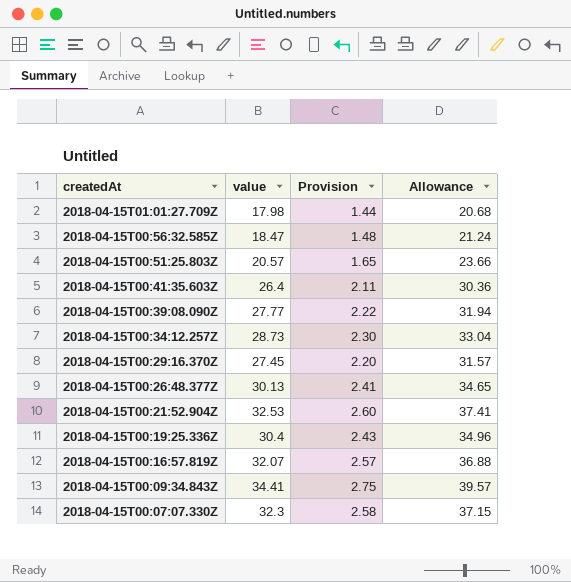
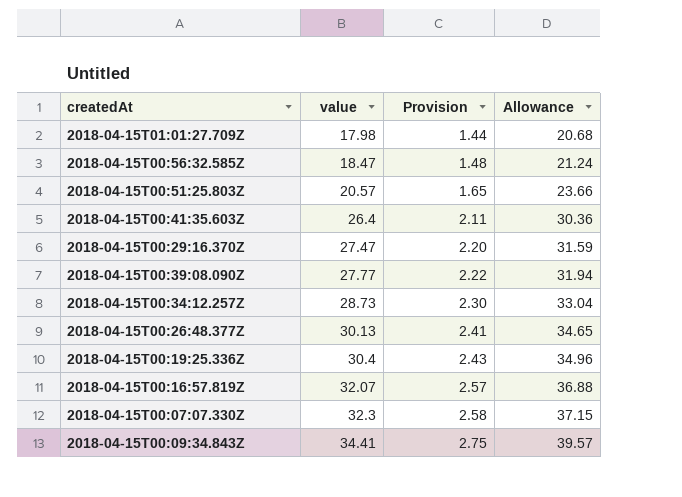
row order: createdAt descending -> value ascending
row 2018-04-15T00:21:52.904Z: 32.53 | 2.60 | 37.41 -> none
2018-04-15T00:29:16.370Z | value: 27.45 -> 27.47
2018-04-15T00:29:16.370Z | Allowance: 31.57 -> 31.59

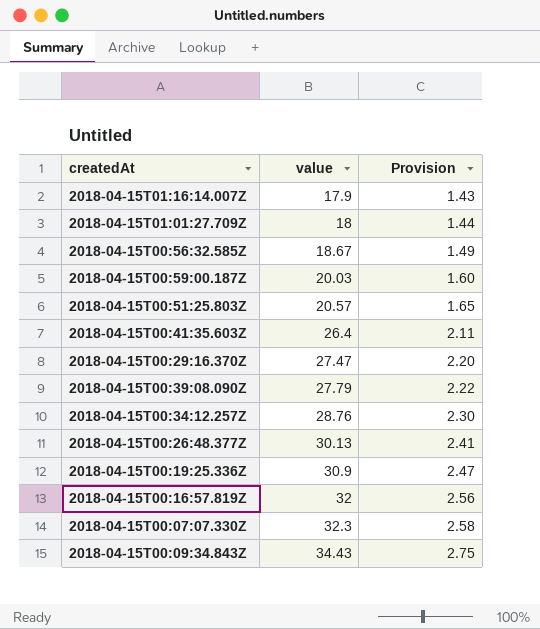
column Allowance | formula: [value] * 1.15 -> none
row 2018-04-15T01:16:14.007Z: none -> 17.9 | 1.43
2018-04-15T01:01:27.709Z | value: 17.98 -> 18
2018-04-15T00:56:32.585Z | value: 18.47 -> 18.67
2018-04-15T00:56:32.585Z | Provision: 1.48 -> 1.49
row 2018-04-15T00:59:00.187Z: none -> 20.03 | 1.60
2018-04-15T00:39:08.090Z | value: 27.77 -> 27.79
2018-04-15T00:34:12.257Z | value: 28.73 -> 28.76
2018-04-15T00:19:25.336Z | value: 30.4 -> 30.9
2018-04-15T00:19:25.336Z | Provision: 2.43 -> 2.47
2018-04-15T00:16:57.819Z | value: 32.07 -> 32
2018-04-15T00:16:57.819Z | Provision: 2.57 -> 2.56
2018-04-15T00:09:34.843Z | value: 34.41 -> 34.43

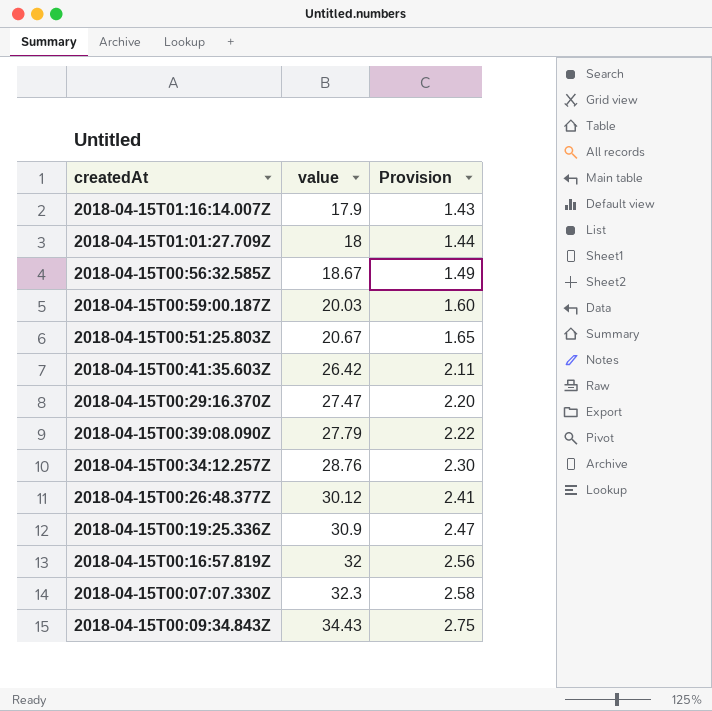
2018-04-15T00:51:25.803Z | value: 20.57 -> 20.67
2018-04-15T00:41:35.603Z | value: 26.4 -> 26.42
2018-04-15T00:26:48.377Z | value: 30.13 -> 30.12

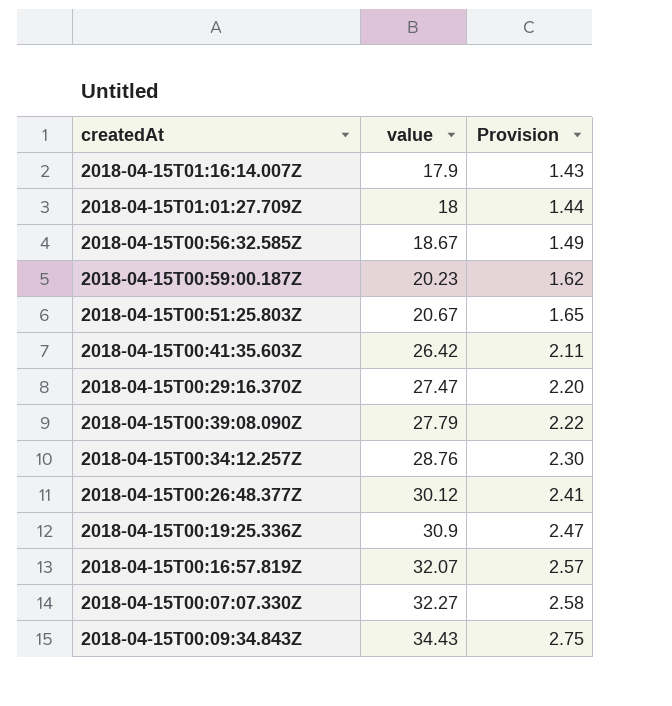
2018-04-15T00:59:00.187Z | value: 20.03 -> 20.23
2018-04-15T00:59:00.187Z | Provision: 1.60 -> 1.62
2018-04-15T00:16:57.819Z | value: 32 -> 32.07
2018-04-15T00:16:57.819Z | Provision: 2.56 -> 2.57
2018-04-15T00:07:07.330Z | value: 32.3 -> 32.27

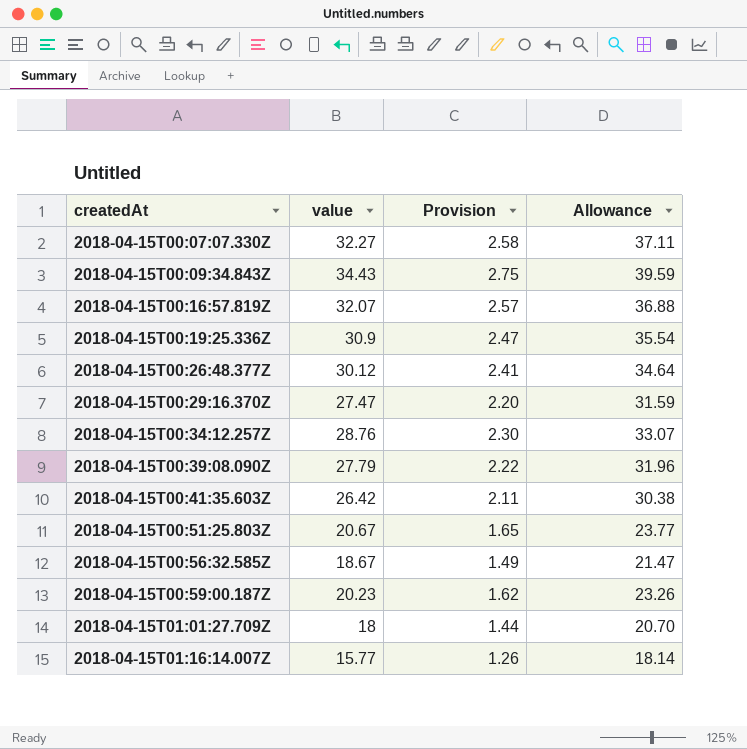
row order: value ascending -> createdAt ascending
column Allowance | formula: none -> [value] * 1.15
2018-04-15T01:16:14.007Z | value: 17.9 -> 15.77
2018-04-15T01:16:14.007Z | Provision: 1.43 -> 1.26

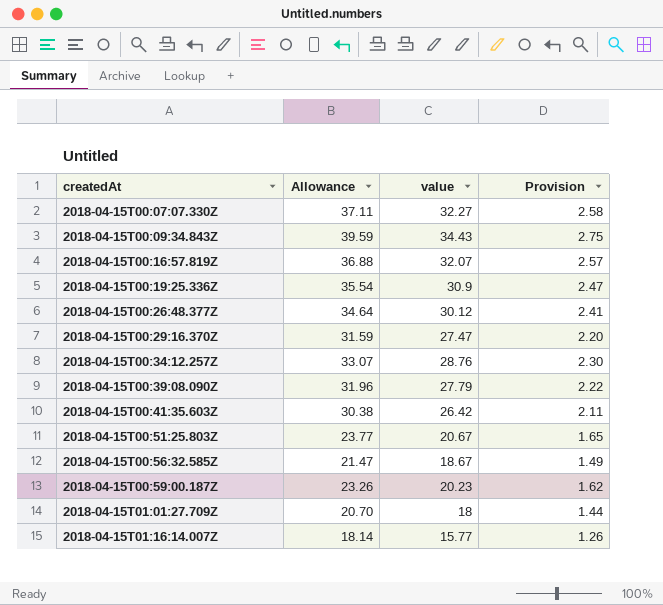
column Allowance | position: 4 -> 2

